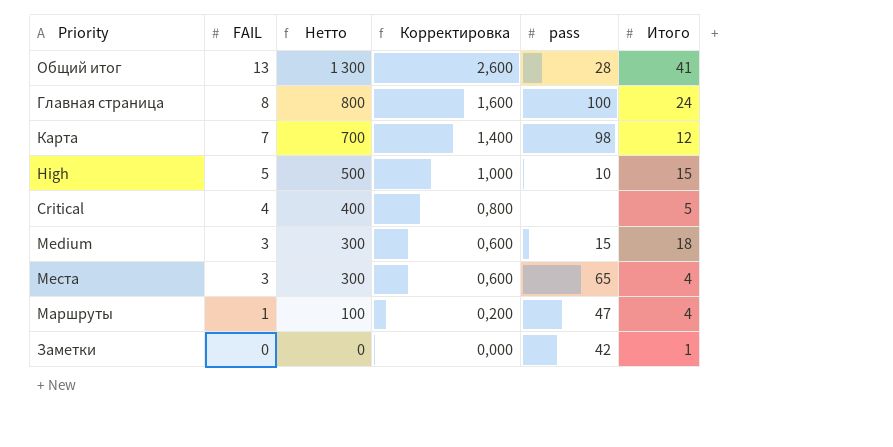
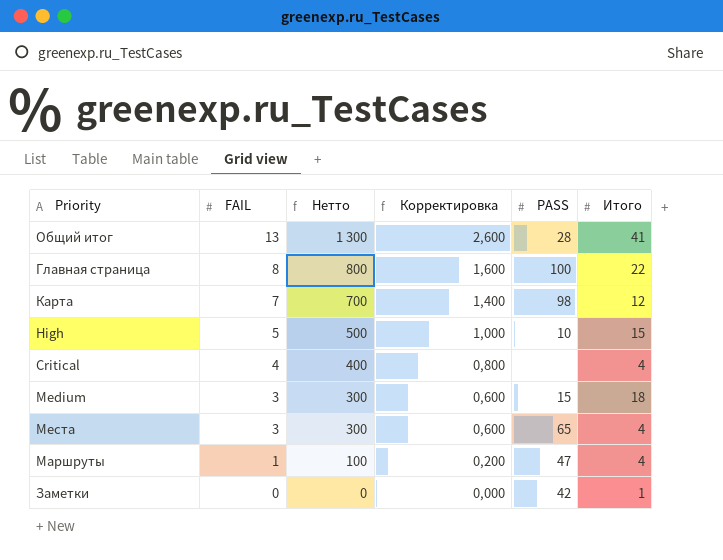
column name: pass -> PASS
Главная страница | Итого: 24 -> 22
Critical | Итого: 5 -> 4

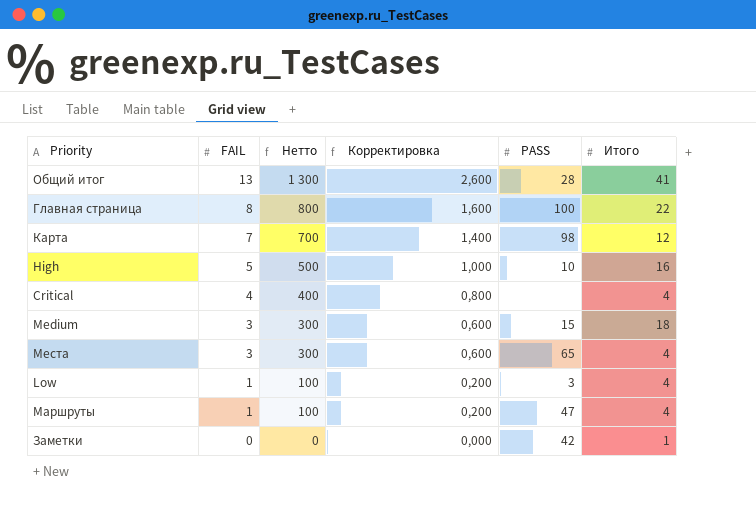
High | Итого: 15 -> 16
row Low: none -> 1 | 100 | 0,200 | 3 | 4

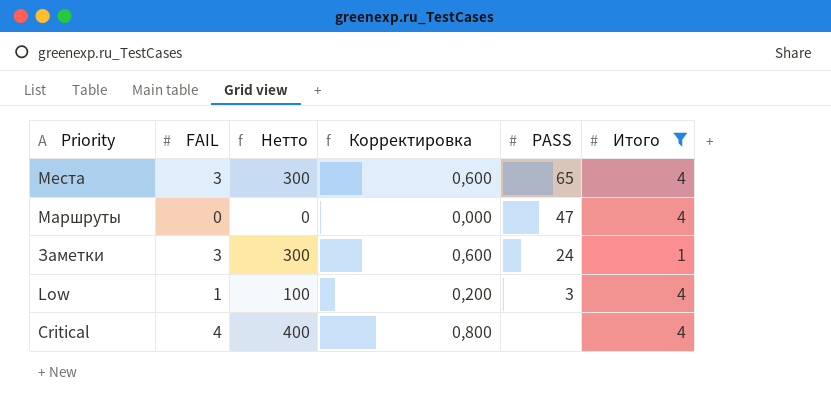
filter: none -> Итого <= 4
row order: FAIL descending -> Priority descending
Маршруты | FAIL: 1 -> 0
Маршруты | Нетто: 100 -> 0
Маршруты | Корректировка: 0,200 -> 0,000
Заметки | FAIL: 0 -> 3
Заметки | Нетто: 0 -> 300
Заметки | Корректировка: 0,000 -> 0,600
Заметки | PASS: 42 -> 24

